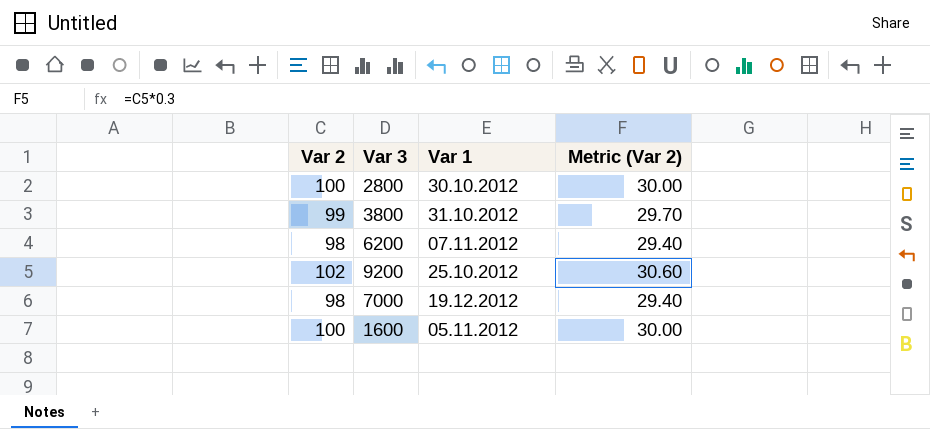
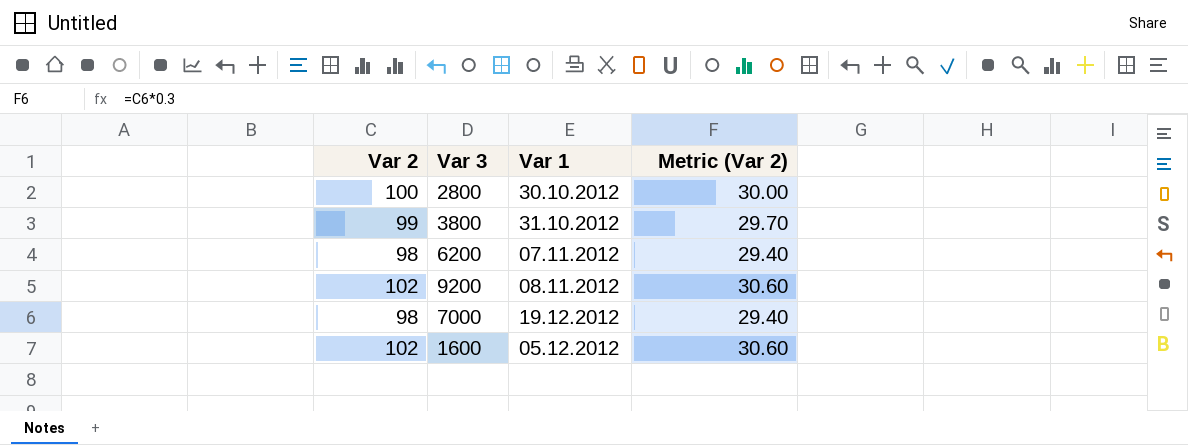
9200 | Var 1: 25.10.2012 -> 08.11.2012
1600 | Var 2: 100 -> 102
1600 | Var 1: 05.11.2012 -> 05.12.2012
1600 | Metric (Var 2): 30.00 -> 30.60

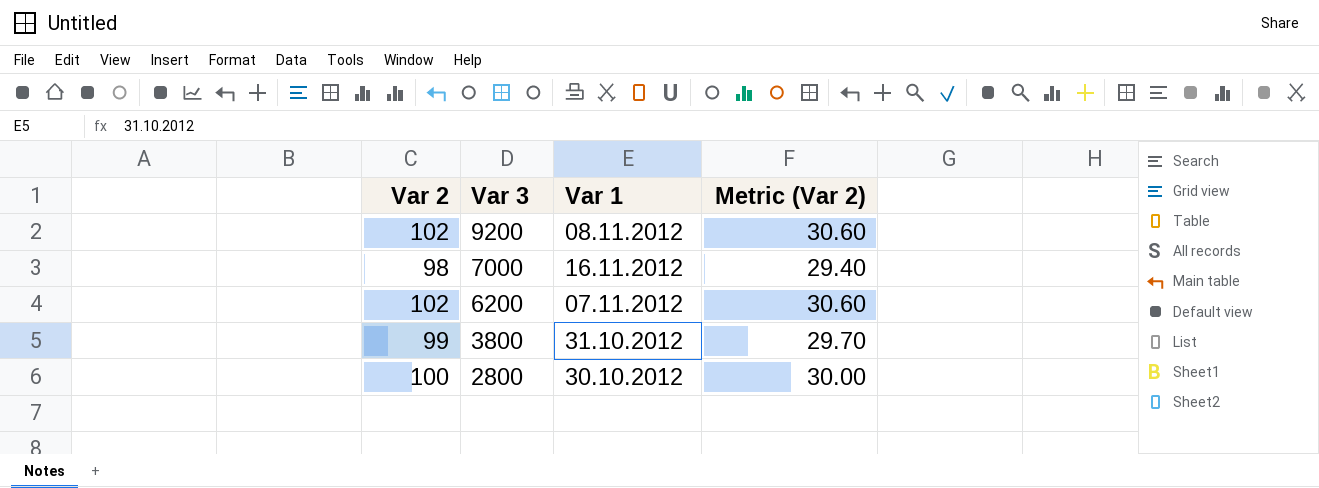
row order: none -> Var 3 descending
row 1600: 102 | 05.12.2012 | 30.60 -> none
7000 | Var 1: 19.12.2012 -> 16.11.2012
6200 | Var 2: 98 -> 102
6200 | Metric (Var 2): 29.40 -> 30.60

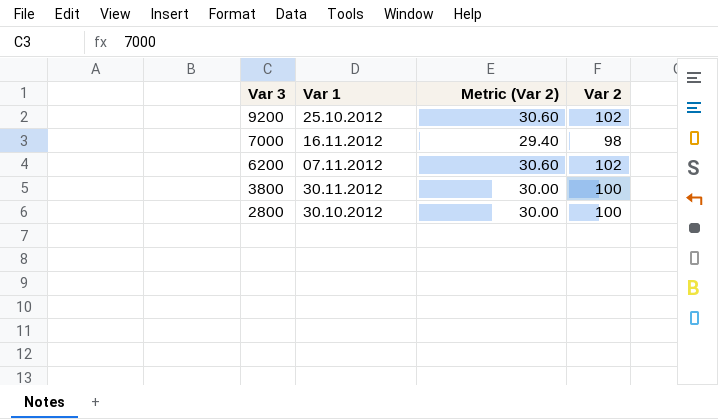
column Var 2 | position: 1 -> 4
9200 | Var 1: 08.11.2012 -> 25.10.2012
3800 | Var 1: 31.10.2012 -> 30.11.2012
3800 | Metric (Var 2): 29.70 -> 30.00
3800 | Var 2: 99 -> 100

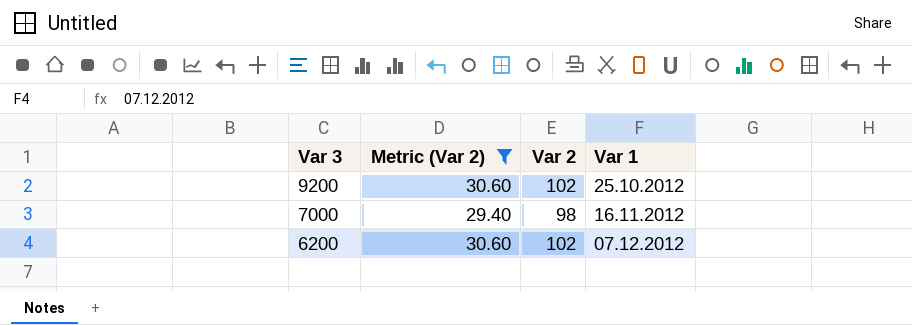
filter: none -> Metric (Var 2) != 30.00
column Var 1 | position: 2 -> 4
6200 | Var 1: 07.11.2012 -> 07.12.2012

